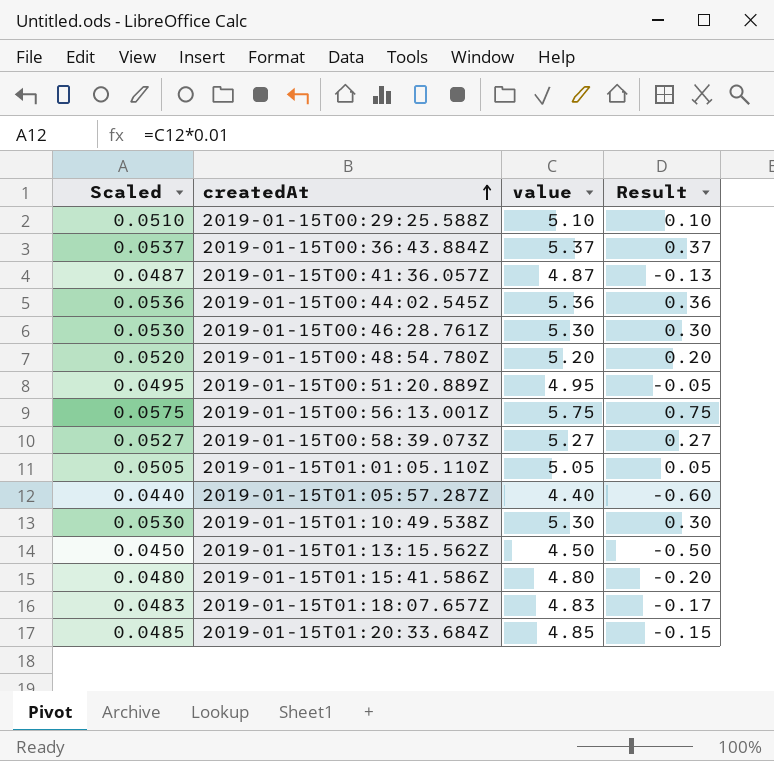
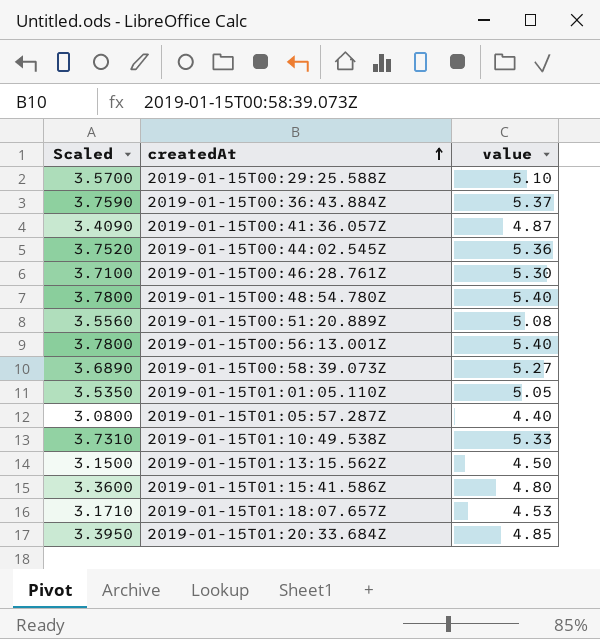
column Result | formula: [value] - 5 -> none
column Scaled | formula: [value] * 0.01 -> [value] * 0.7
2019-01-15T00:48:54.780Z | value: 5.20 -> 5.40
2019-01-15T00:51:20.889Z | value: 4.95 -> 5.08
2019-01-15T00:56:13.001Z | value: 5.75 -> 5.40
2019-01-15T01:10:49.538Z | value: 5.30 -> 5.33
2019-01-15T01:18:07.657Z | value: 4.83 -> 4.53

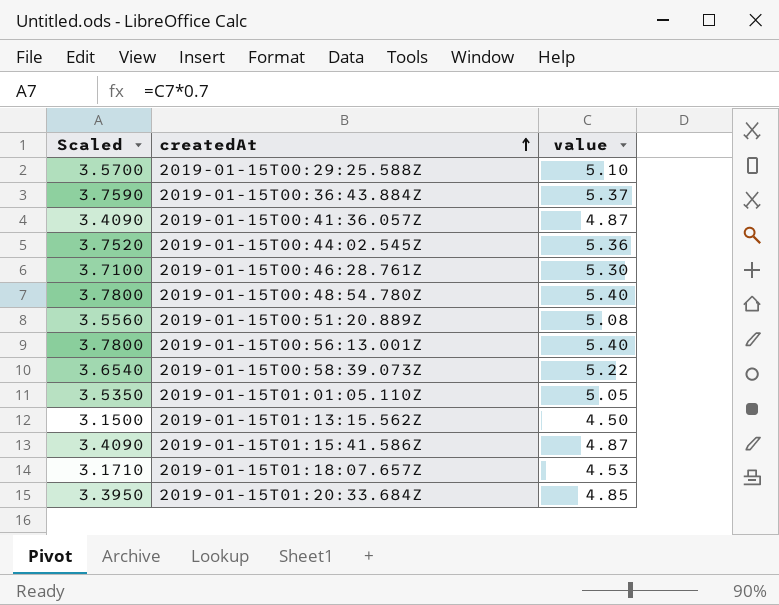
row 2019-01-15T01:05:57.287Z: 3.0800 | 4.40 -> none
row 2019-01-15T01:10:49.538Z: 3.7310 | 5.33 -> none
2019-01-15T00:58:39.073Z | Scaled: 3.6890 -> 3.6540
2019-01-15T00:58:39.073Z | value: 5.27 -> 5.22
2019-01-15T01:15:41.586Z | Scaled: 3.3600 -> 3.4090
2019-01-15T01:15:41.586Z | value: 4.80 -> 4.87

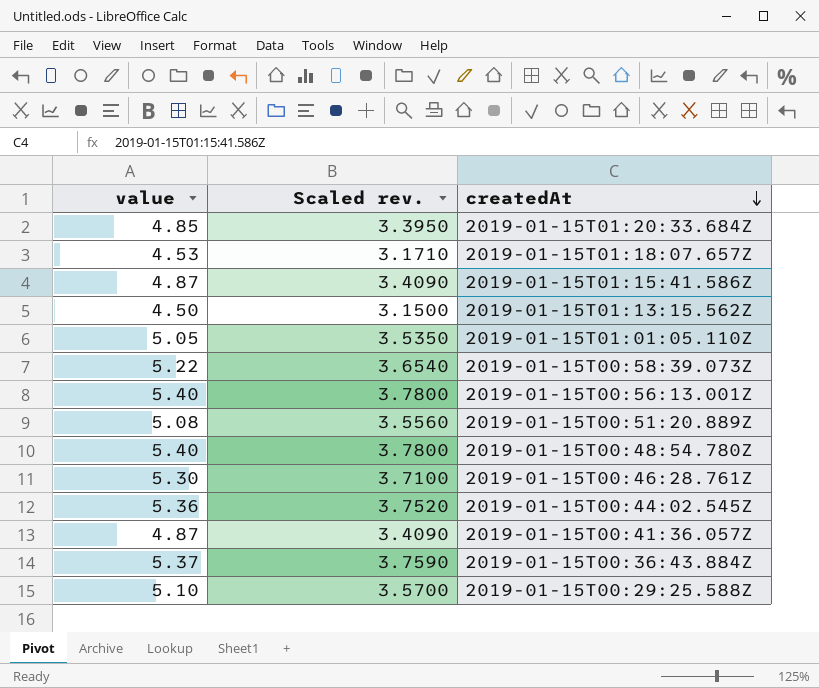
row order: createdAt ascending -> createdAt descending
column value | position: 3 -> 1
column name: Scaled -> Scaled rev.

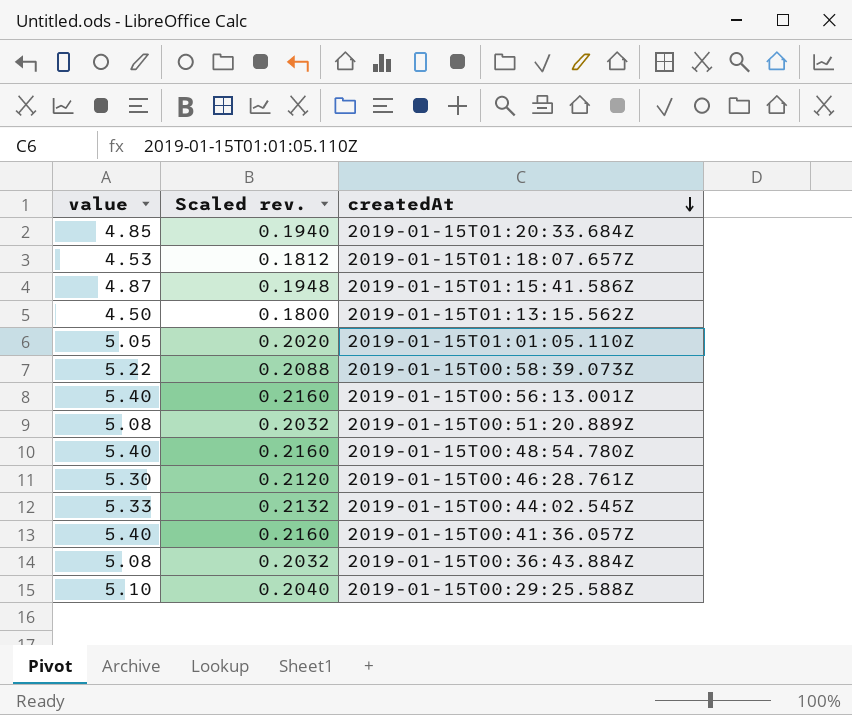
column Scaled rev. | formula: [value] * 0.7 -> [value] * 0.04
2019-01-15T00:44:02.545Z | value: 5.36 -> 5.33
2019-01-15T00:41:36.057Z | value: 4.87 -> 5.40
2019-01-15T00:36:43.884Z | value: 5.37 -> 5.08

